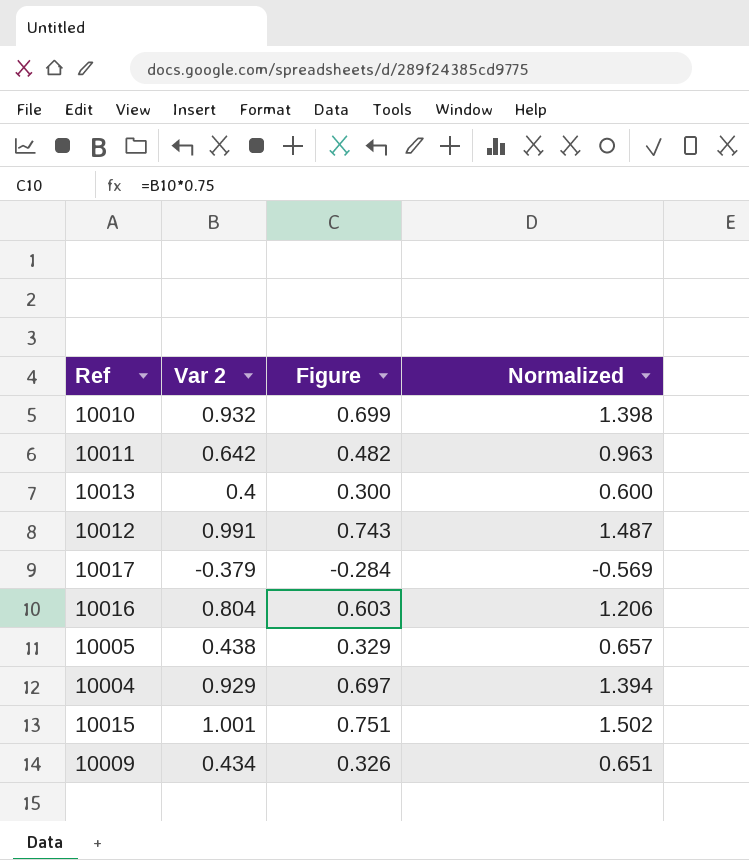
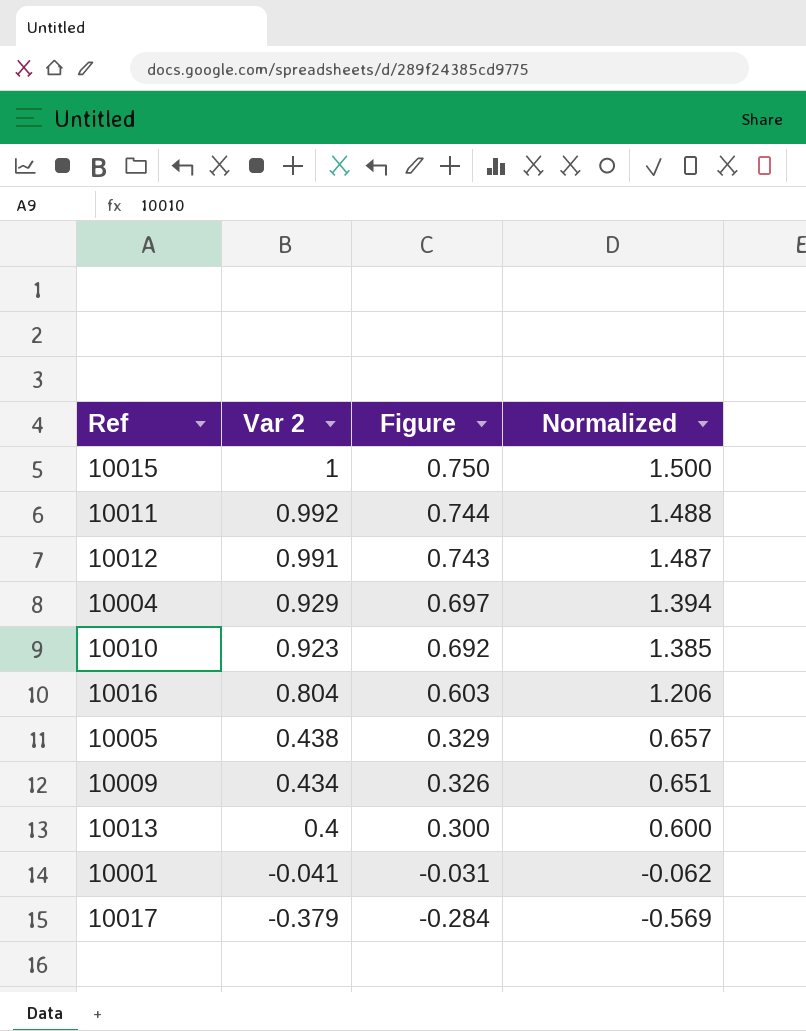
row order: none -> Var 2 descending
10015 | Var 2: 1.001 -> 1
10015 | Figure: 0.751 -> 0.750
10015 | Normalized: 1.502 -> 1.500
10011 | Var 2: 0.642 -> 0.992
10011 | Figure: 0.482 -> 0.744
10011 | Normalized: 0.963 -> 1.488
10010 | Var 2: 0.932 -> 0.923
10010 | Figure: 0.699 -> 0.692
10010 | Normalized: 1.398 -> 1.385
row 10001: none -> -0.041 | -0.031 | -0.062

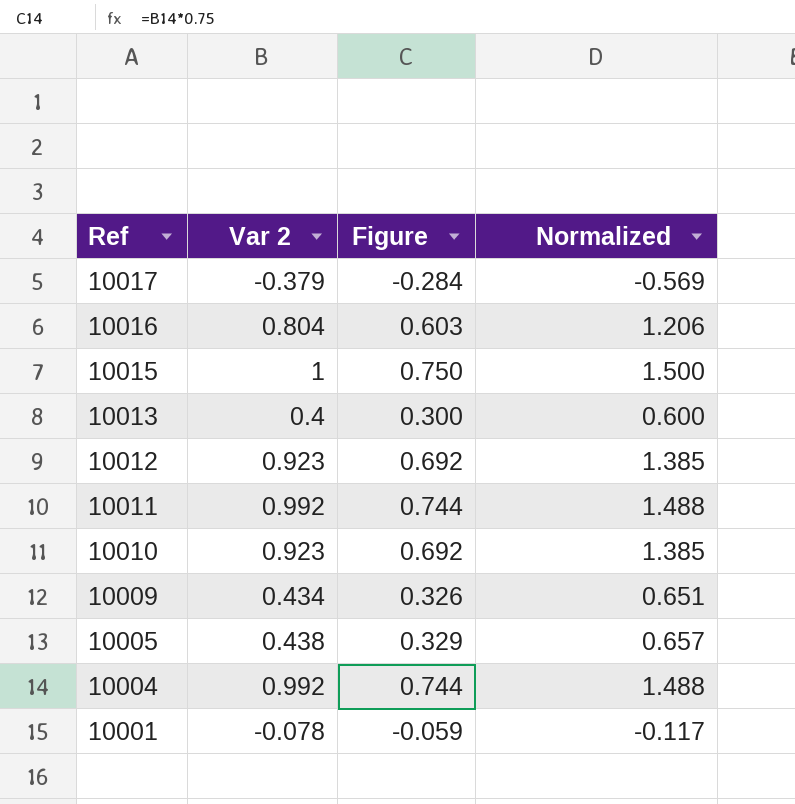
row order: Var 2 descending -> Ref descending
10012 | Var 2: 0.991 -> 0.923
10012 | Figure: 0.743 -> 0.692
10012 | Normalized: 1.487 -> 1.385
10004 | Var 2: 0.929 -> 0.992
10004 | Figure: 0.697 -> 0.744
10004 | Normalized: 1.394 -> 1.488
10001 | Var 2: -0.041 -> -0.078
10001 | Figure: -0.031 -> -0.059
10001 | Normalized: -0.062 -> -0.117

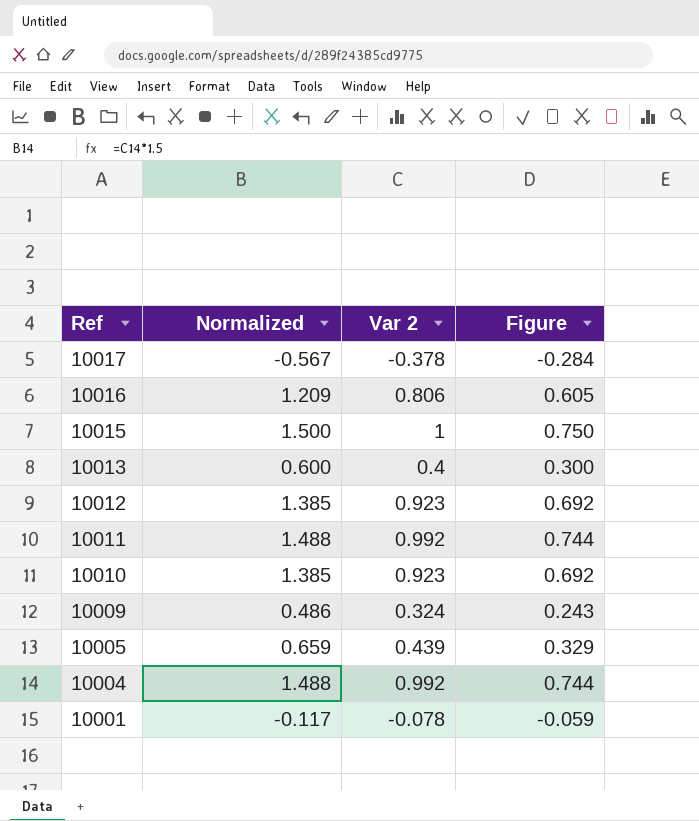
column Normalized | position: 4 -> 2
10017 | Normalized: -0.569 -> -0.567
10017 | Var 2: -0.379 -> -0.378
10016 | Normalized: 1.206 -> 1.209
10016 | Var 2: 0.804 -> 0.806
10016 | Figure: 0.603 -> 0.605
10009 | Normalized: 0.651 -> 0.486
10009 | Var 2: 0.434 -> 0.324
10009 | Figure: 0.326 -> 0.243
10005 | Normalized: 0.657 -> 0.659
10005 | Var 2: 0.438 -> 0.439

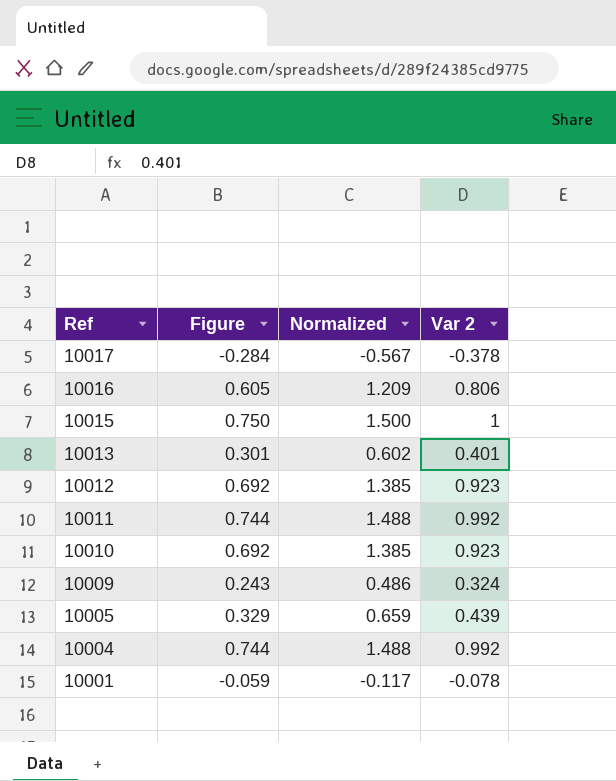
column Figure | position: 4 -> 2
10013 | Figure: 0.300 -> 0.301
10013 | Normalized: 0.600 -> 0.602
10013 | Var 2: 0.4 -> 0.401

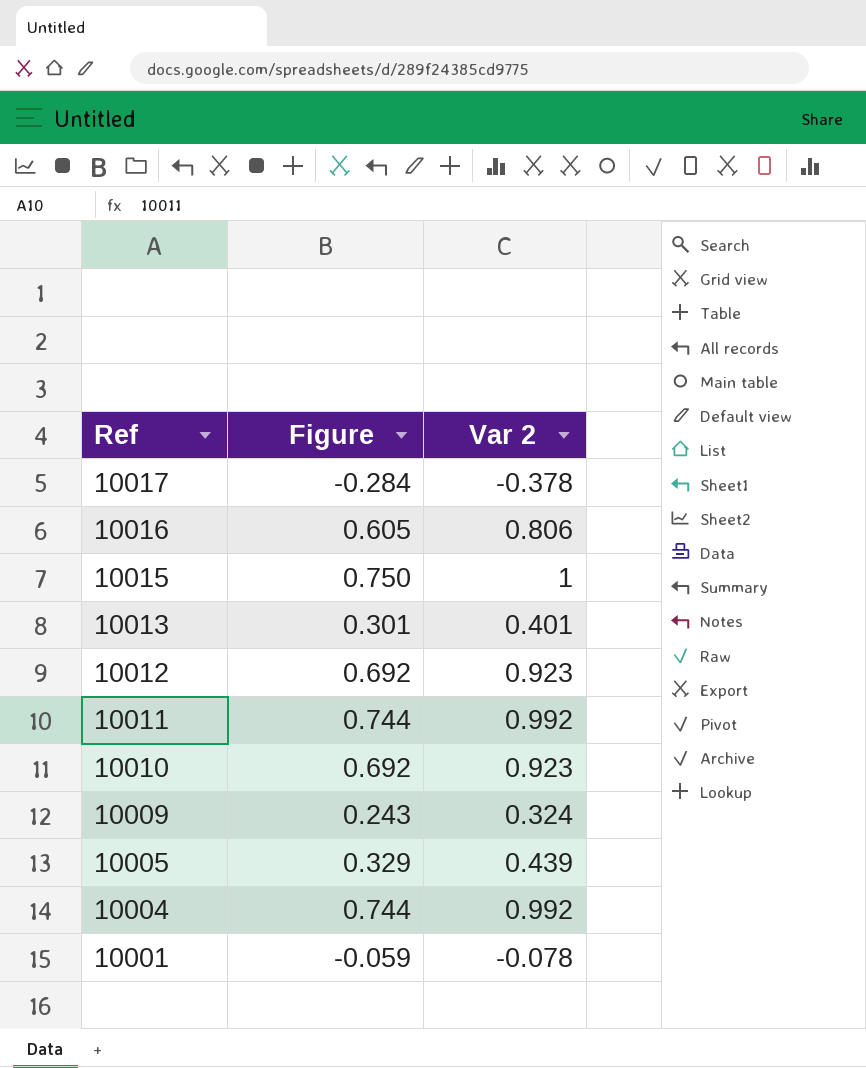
column Normalized | formula: [Var 2] * 1.5 -> none

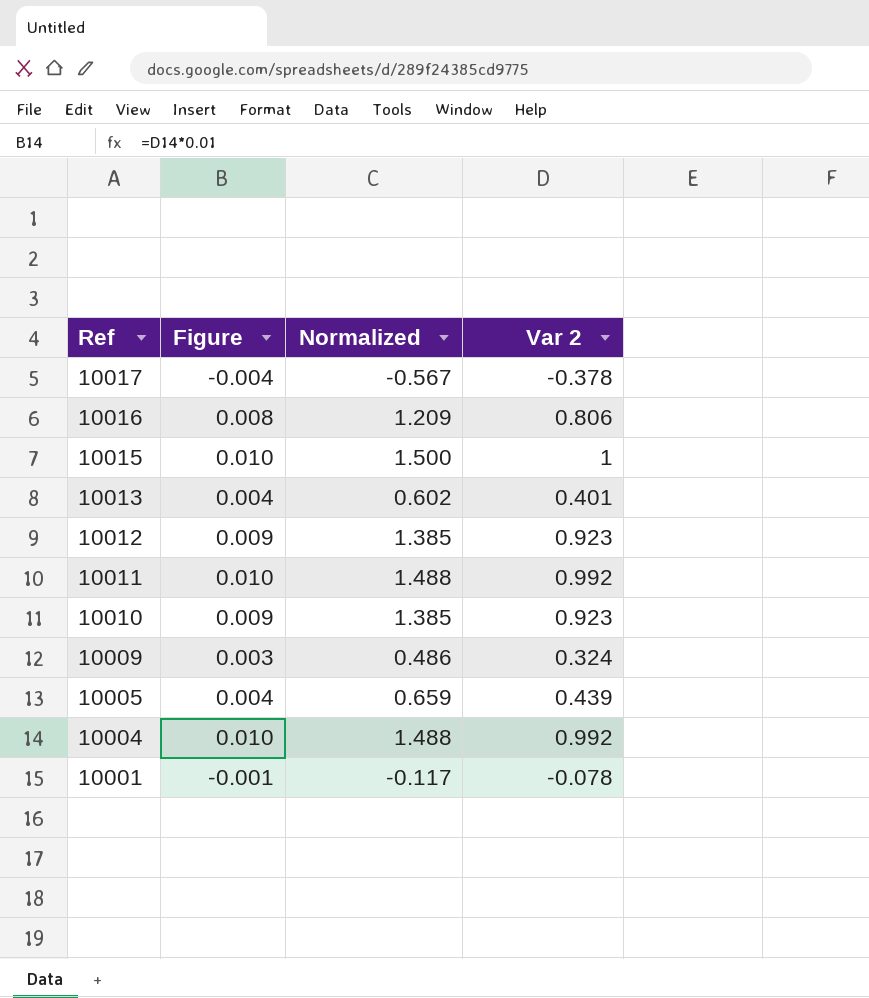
column Figure | formula: [Var 2] * 0.75 -> [Var 2] * 0.01
column Normalized | formula: none -> [Var 2] * 1.5

